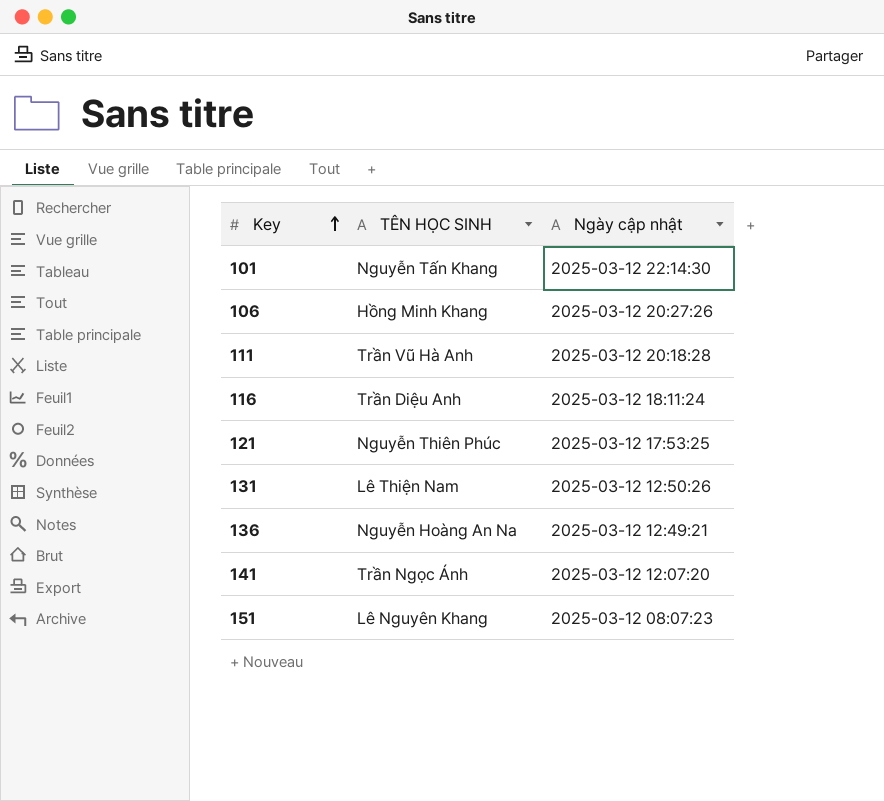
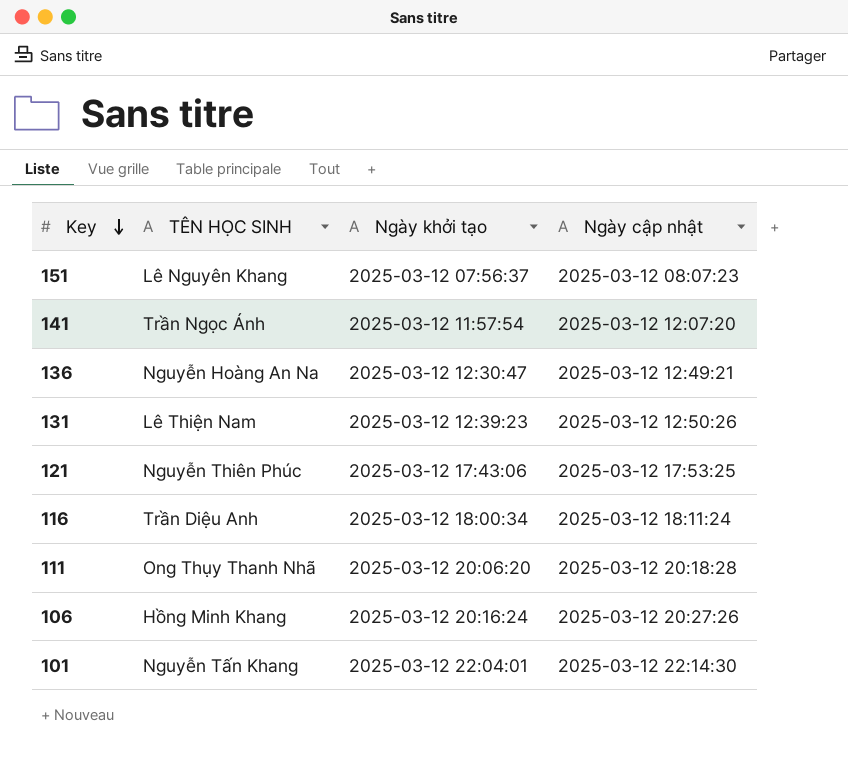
row order: Key ascending -> Key descending
column Ngày khởi tạo | position: none -> 3
111 | TÊN HỌC SINH: Trần Vũ Hà Anh -> Ong Thụy Thanh Nhã

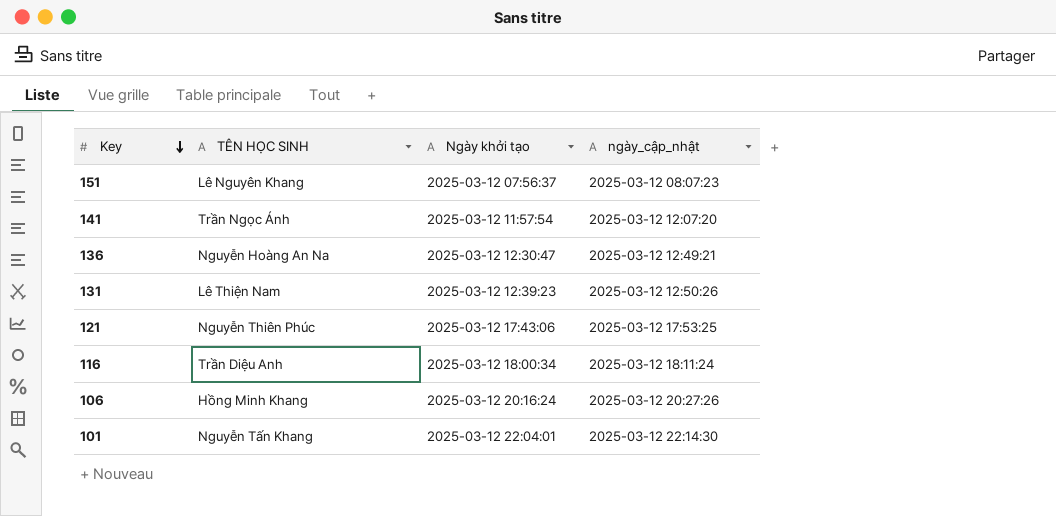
column name: Ngày cập nhật -> ngày_cập_nhật
row 111: Ong Thụy Thanh Nhã | 2025-03-12 20:06:20 | 2025-03-12 20:18:28 -> none

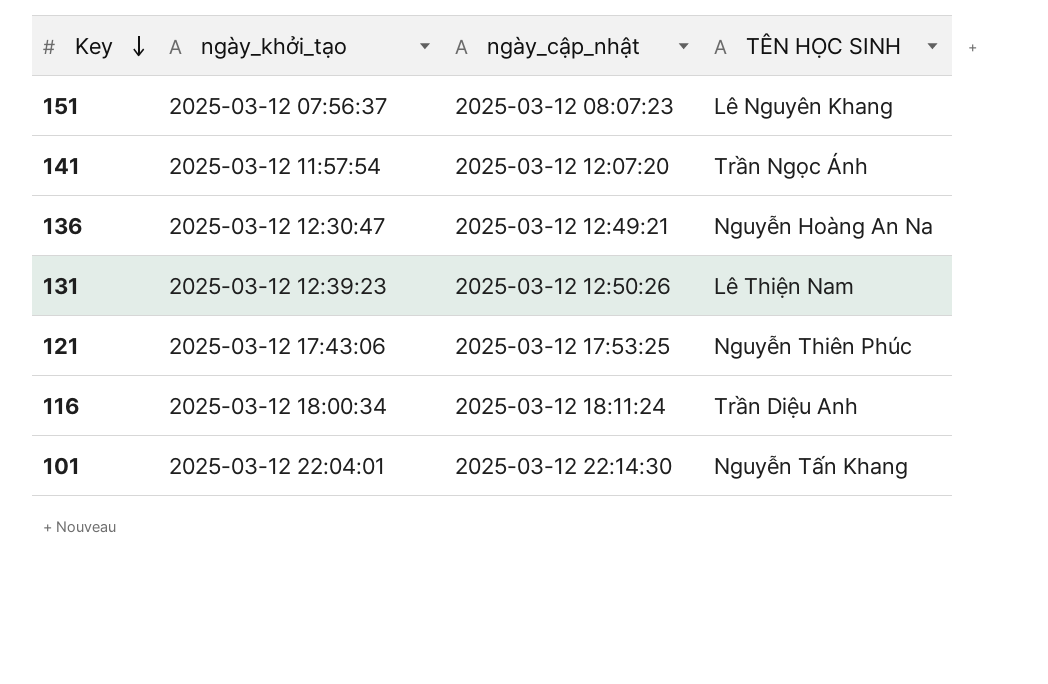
column name: Ngày khởi tạo -> ngày_khởi_tạo
column TÊN HỌC SINH | position: 2 -> 4
row 106: Hồng Minh Khang | 2025-03-12 20:16:24 | 2025-03-12 20:27:26 -> none

